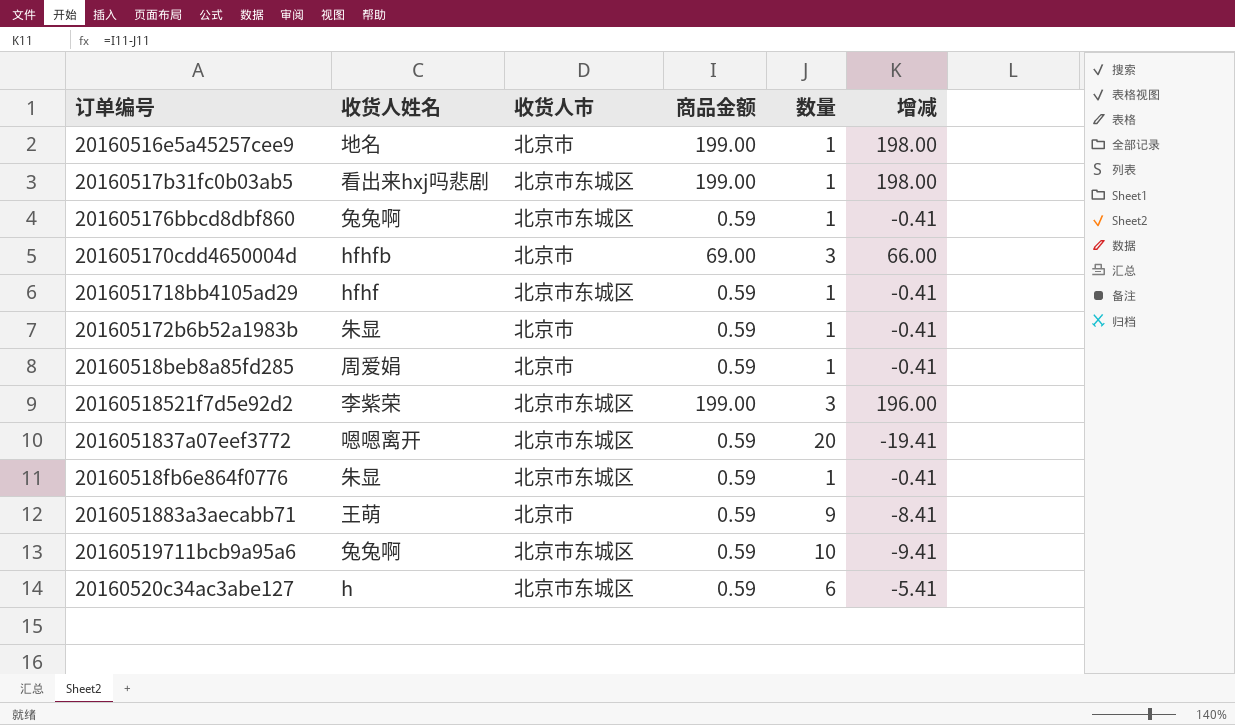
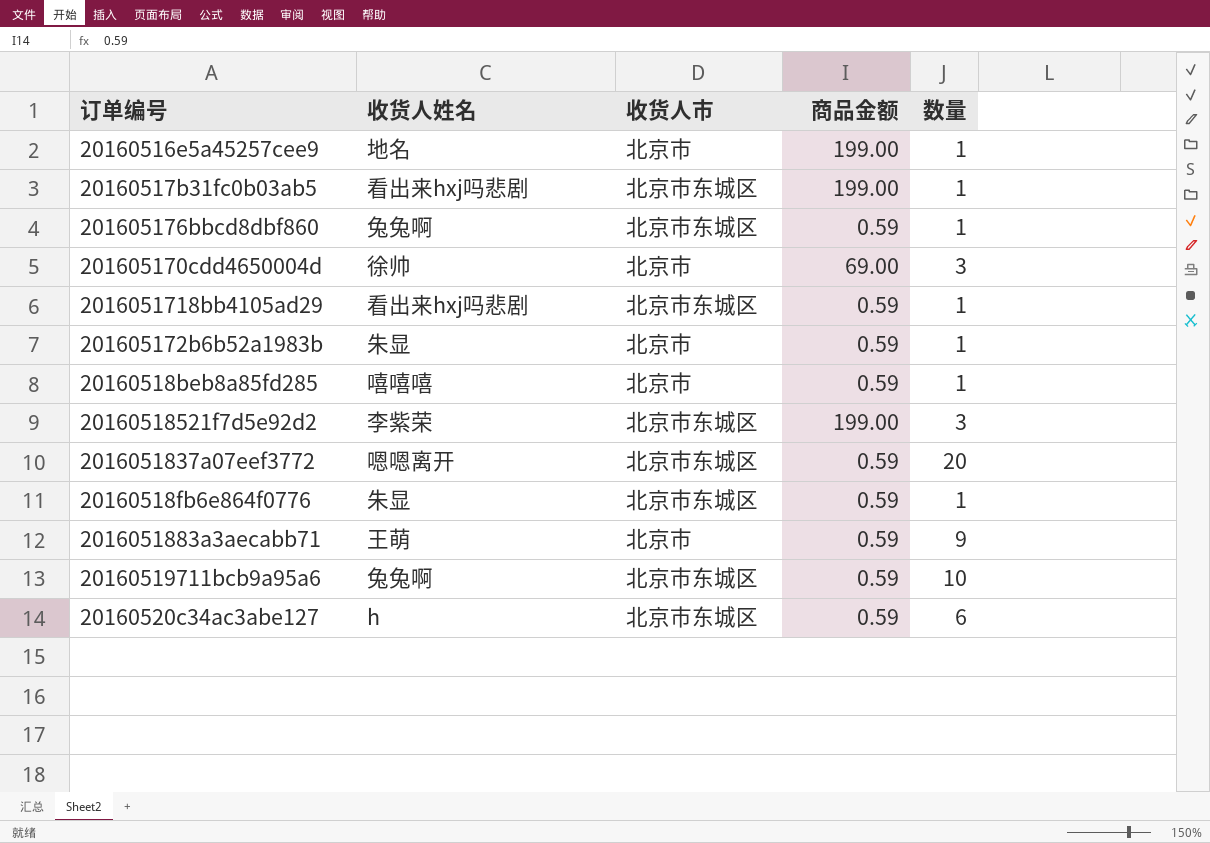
column 增减 | formula: [商品金额] - [数量] -> none
201605170cdd4650004d | 收货人姓名: hfhfb -> 徐帅
2016051718bb4105ad29 | 收货人姓名: hfhf -> 看出来hxj吗悲剧
20160518beb8a85fd285 | 收货人姓名: 周爱娟 -> 嘻嘻嘻

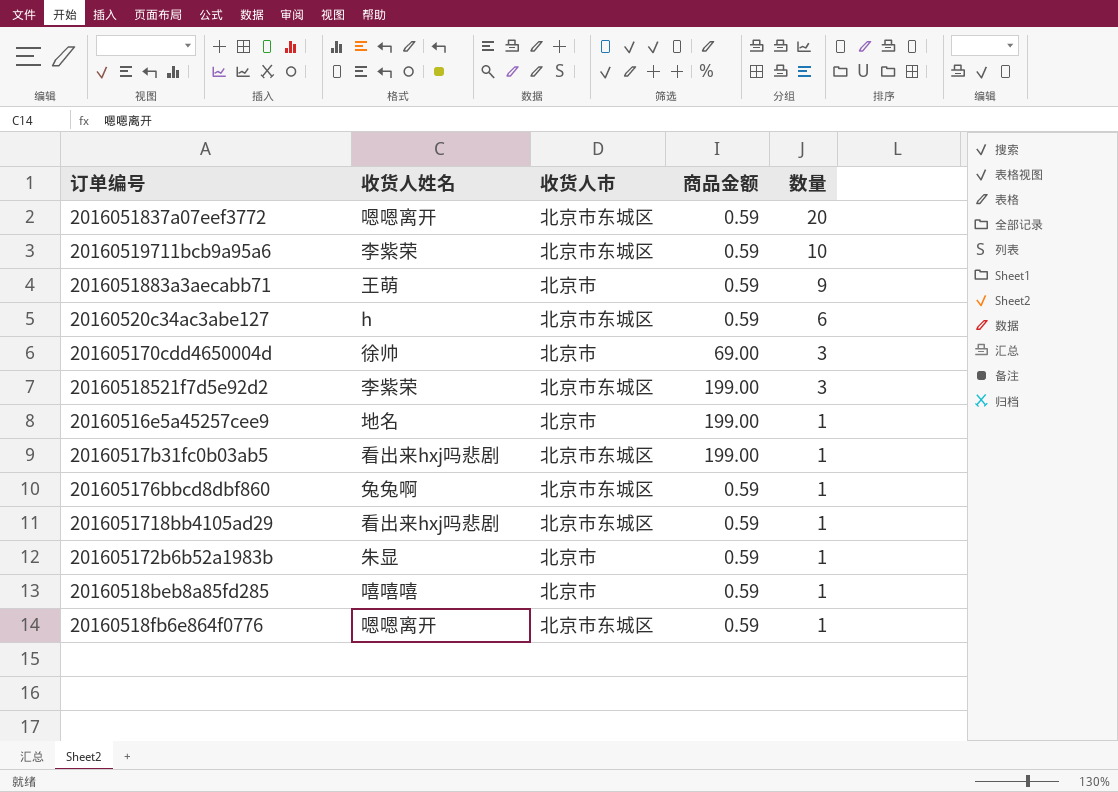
row order: none -> 数量 descending
20160519711bcb9a95a6 | 收货人姓名: 兔兔啊 -> 李紫荣
20160518fb6e864f0776 | 收货人姓名: 朱显 -> 嗯嗯离开

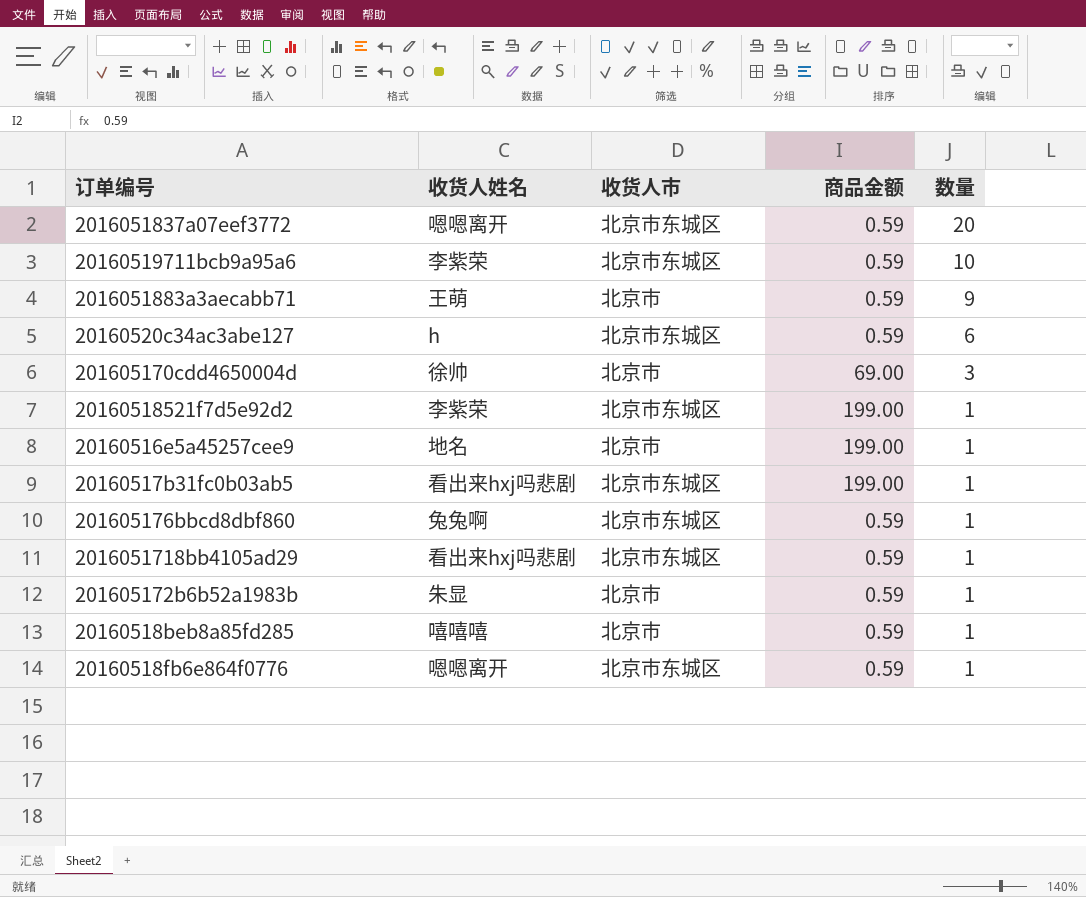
20160518521f7d5e92d2 | 数量: 3 -> 1

